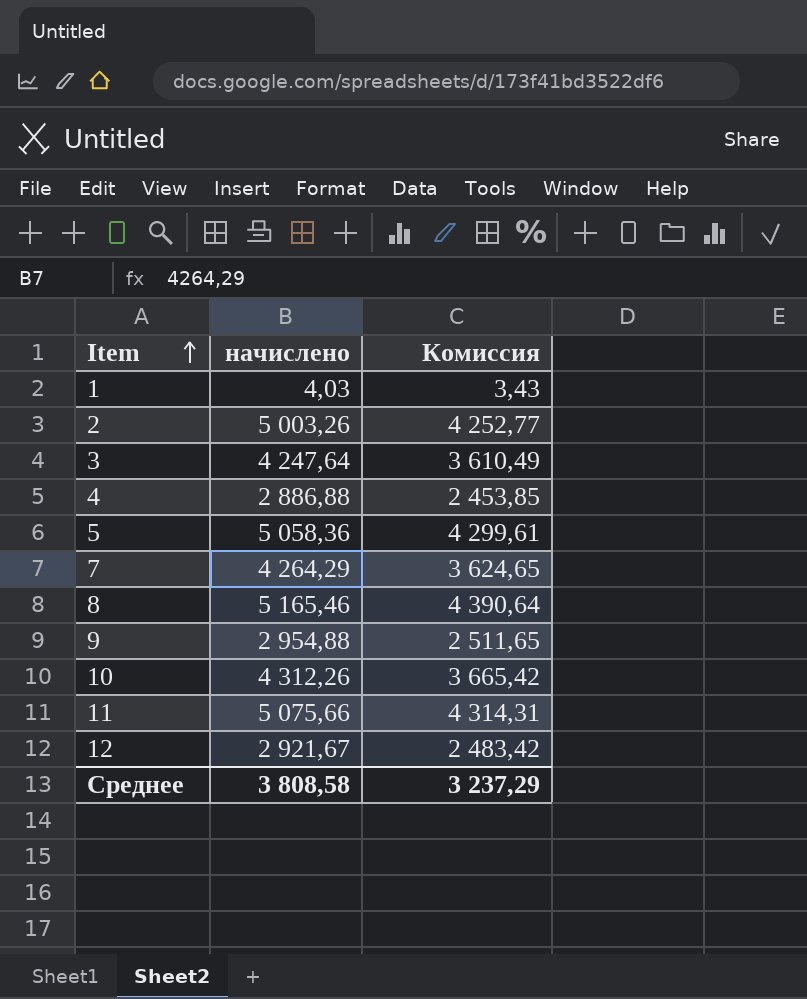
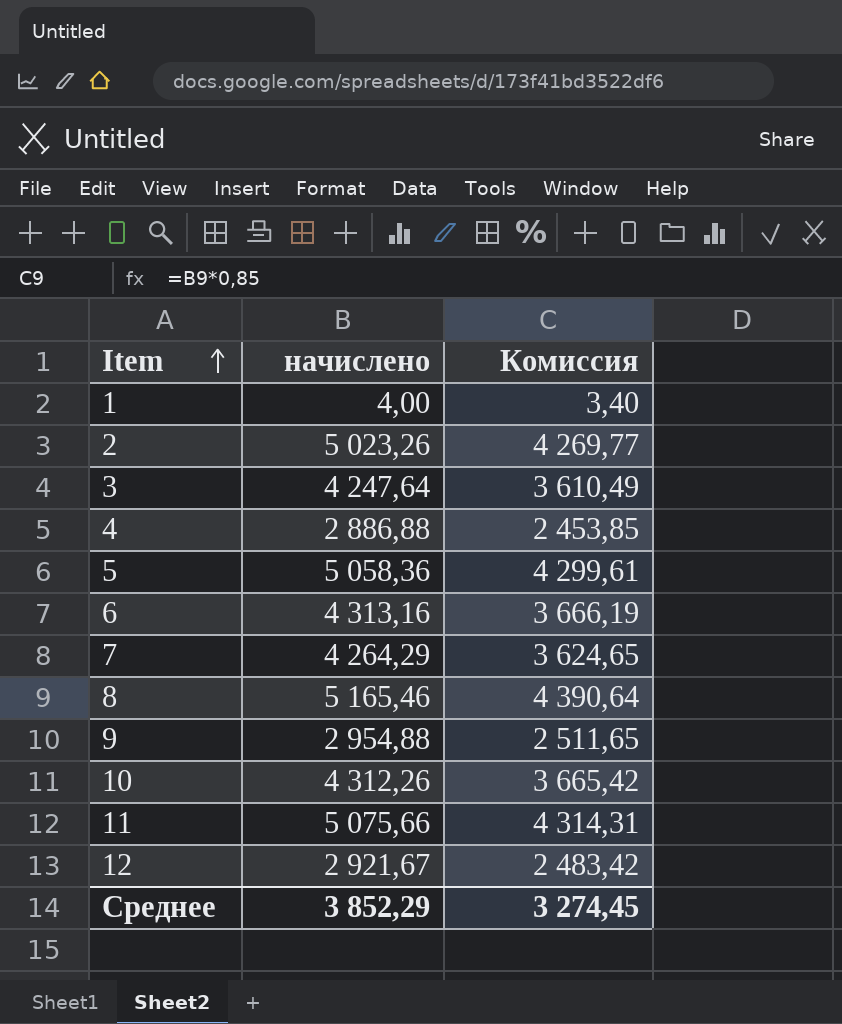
1 | начислено: 4,03 -> 4,00
1 | Комиссия: 3,43 -> 3,40
2 | начислено: 5 003,26 -> 5 023,26
2 | Комиссия: 4 252,77 -> 4 269,77
row 6: none -> 4 313,16 | 3 666,19
Среднее | начислено: 3 808,58 -> 3 852,29
Среднее | Комиссия: 3 237,29 -> 3 274,45

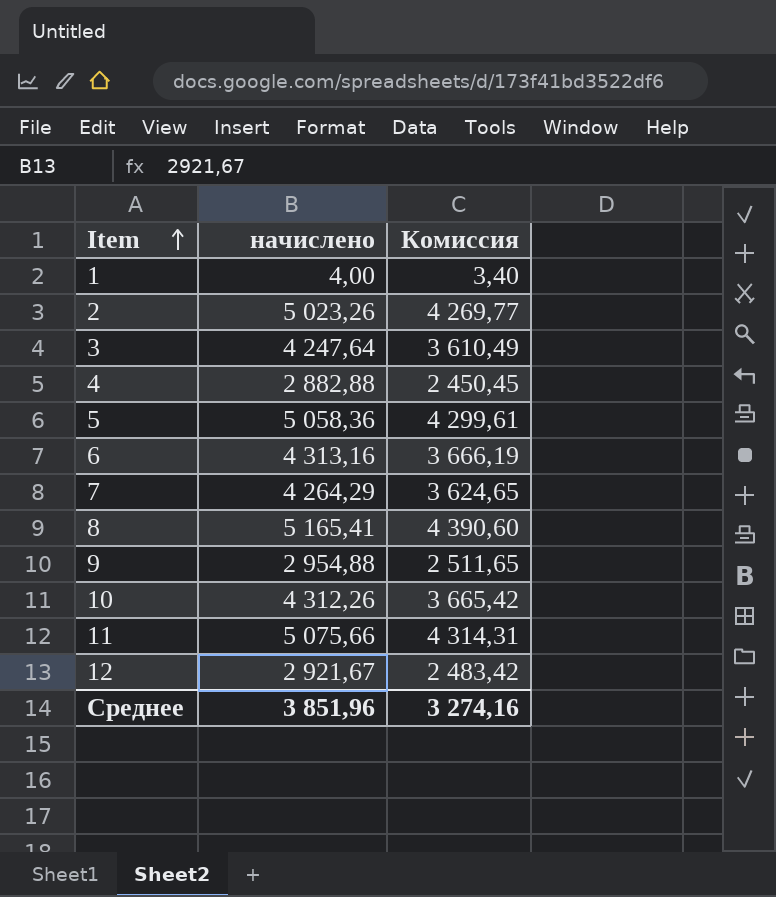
4 | начислено: 2 886,88 -> 2 882,88
4 | Комиссия: 2 453,85 -> 2 450,45
8 | начислено: 5 165,46 -> 5 165,41
8 | Комиссия: 4 390,64 -> 4 390,60
Среднее | начислено: 3 852,29 -> 3 851,96
Среднее | Комиссия: 3 274,45 -> 3 274,16

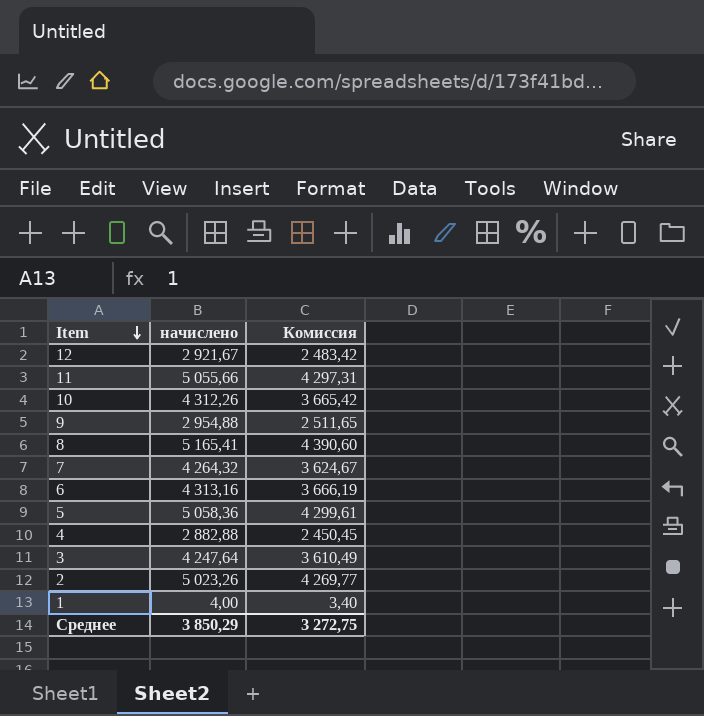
row order: Item ascending -> Item descending
11 | начислено: 5 075,66 -> 5 055,66
11 | Комиссия: 4 314,31 -> 4 297,31
7 | начислено: 4 264,29 -> 4 264,32
7 | Комиссия: 3 624,65 -> 3 624,67
Среднее | начислено: 3 851,96 -> 3 850,29
Среднее | Комиссия: 3 274,16 -> 3 272,75

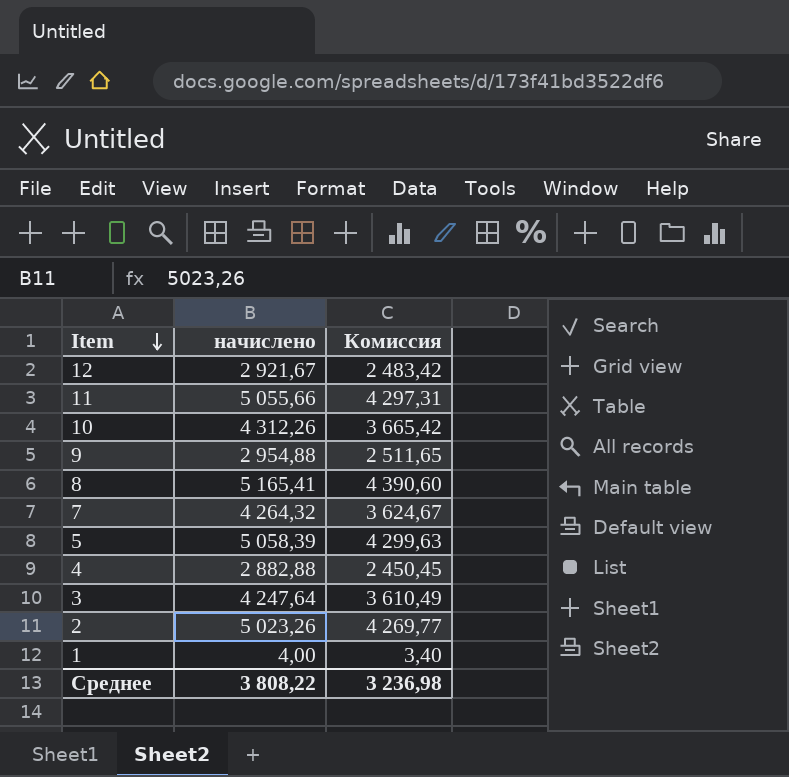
row 6: 4 313,16 | 3 666,19 -> none
5 | начислено: 5 058,36 -> 5 058,39
5 | Комиссия: 4 299,61 -> 4 299,63
Среднее | начислено: 3 850,29 -> 3 808,22
Среднее | Комиссия: 3 272,75 -> 3 236,98

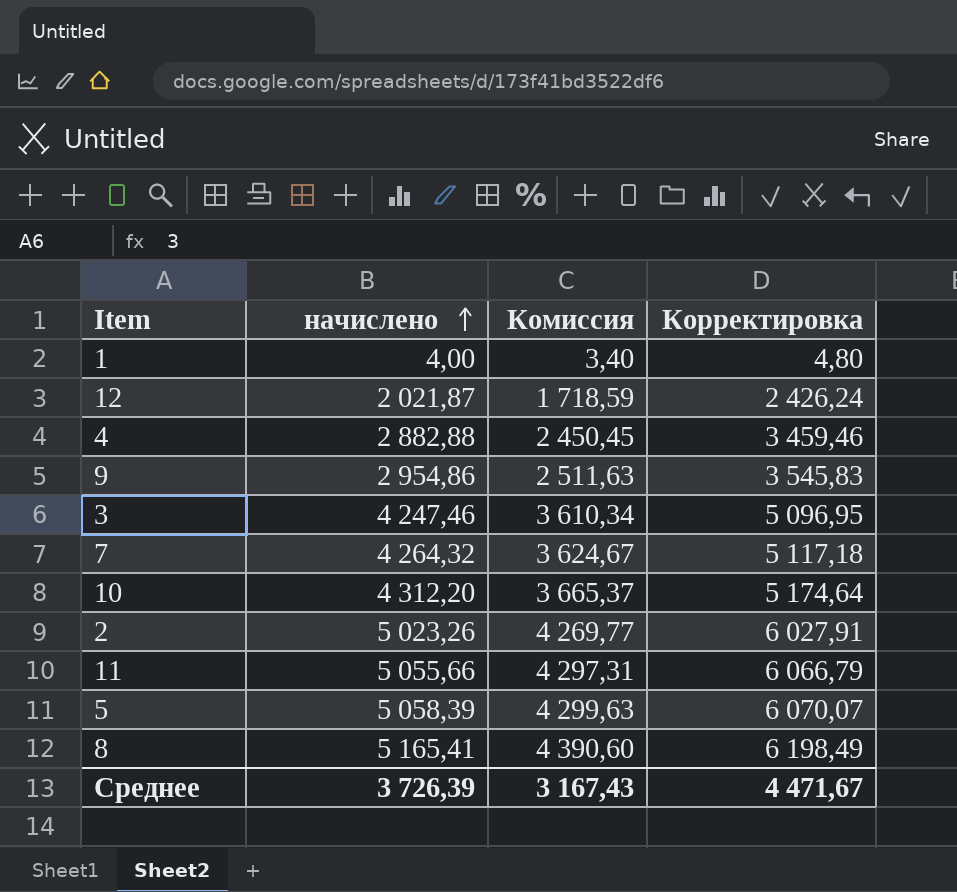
row order: Item descending -> начислено ascending
column Корректировка | formula: none -> [начислено] * 1,2
12 | начислено: 2 921,67 -> 2 021,87
12 | Комиссия: 2 483,42 -> 1 718,59
9 | начислено: 2 954,88 -> 2 954,86
9 | Комиссия: 2 511,65 -> 2 511,63
3 | начислено: 4 247,64 -> 4 247,46
3 | Комиссия: 3 610,49 -> 3 610,34
10 | начислено: 4 312,26 -> 4 312,20
10 | Комиссия: 3 665,42 -> 3 665,37
Среднее | начислено: 3 808,22 -> 3 726,39
Среднее | Комиссия: 3 236,98 -> 3 167,43

